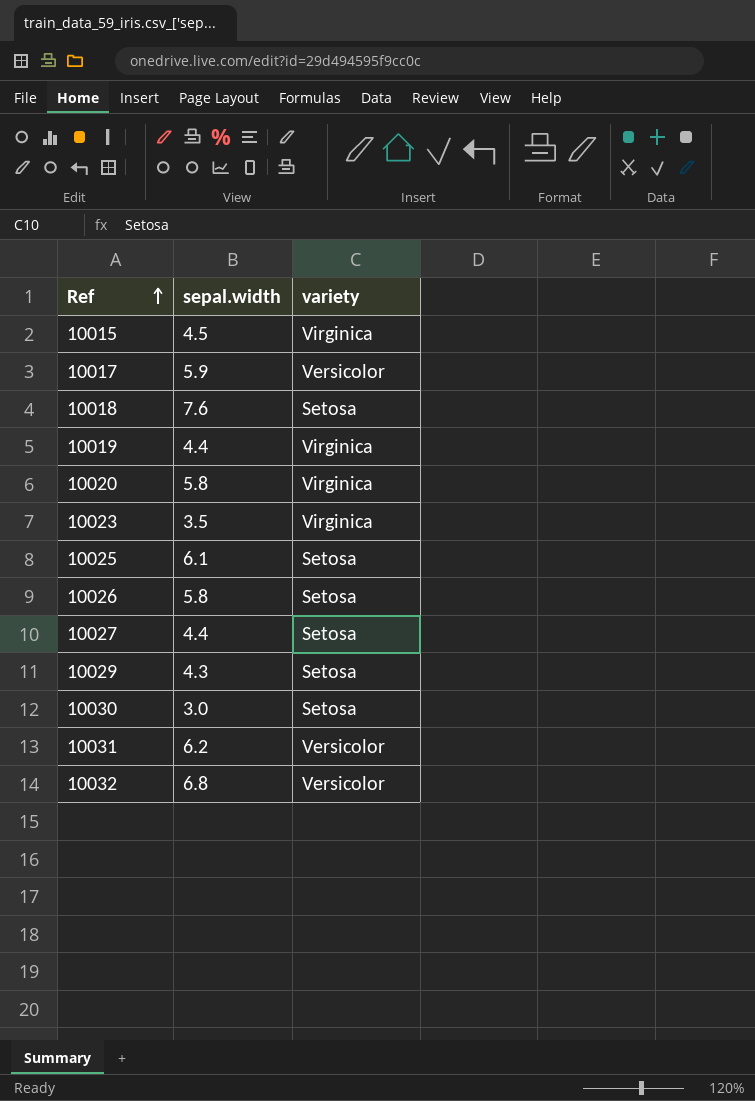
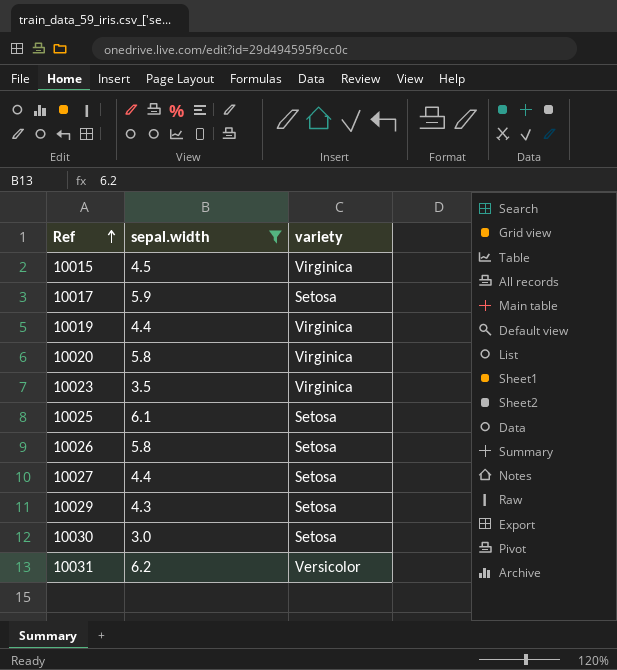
filter: none -> sepal.width <= 6.2
10017 | variety: Versicolor -> Setosa

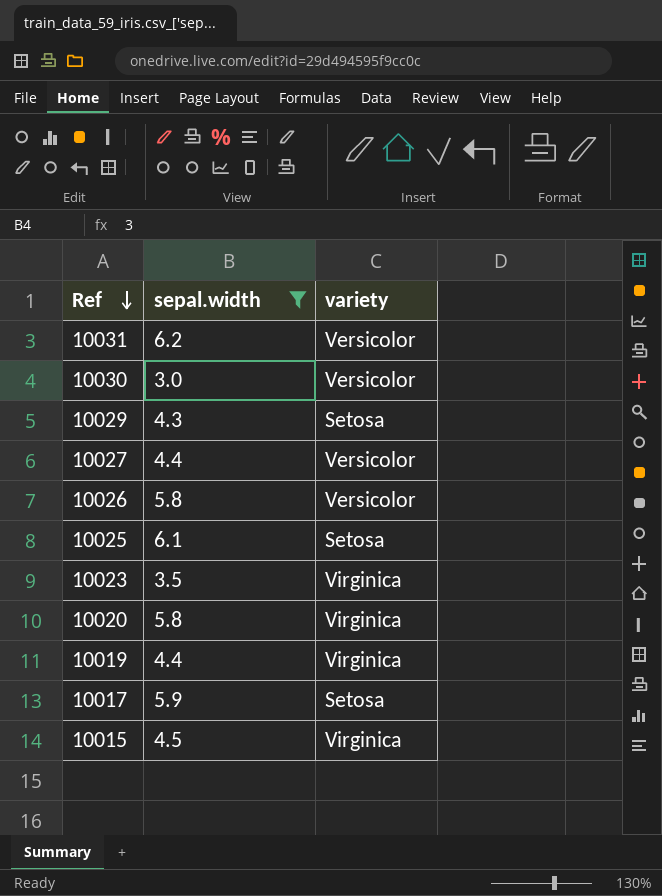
row order: Ref ascending -> Ref descending
10030 | variety: Setosa -> Versicolor
10027 | variety: Setosa -> Versicolor
10026 | variety: Setosa -> Versicolor

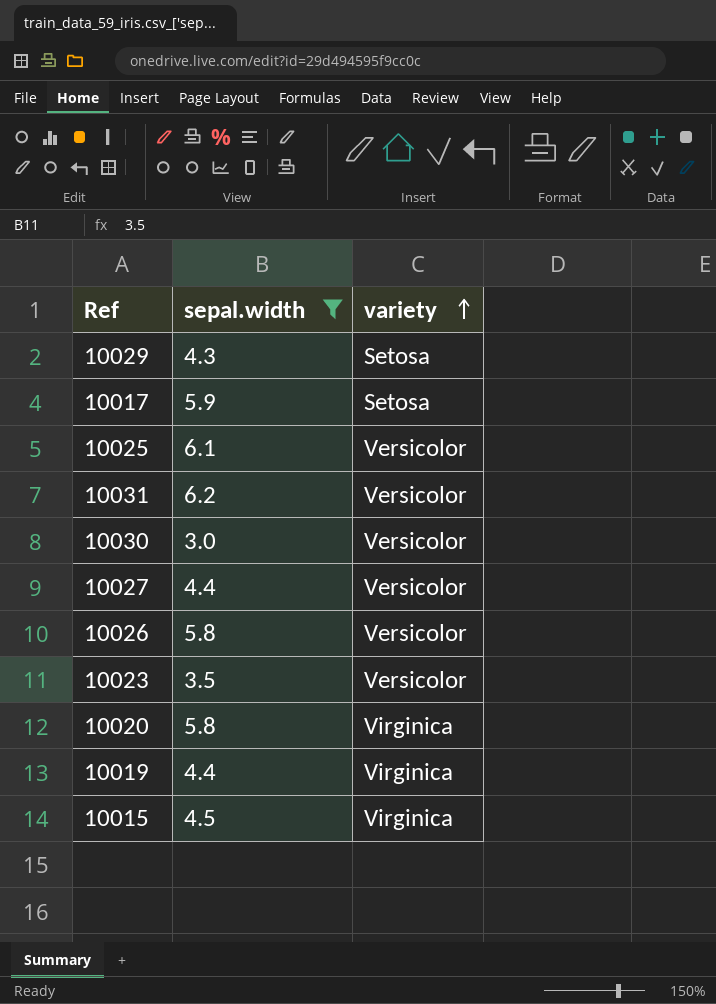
row order: Ref descending -> variety ascending
10025 | variety: Setosa -> Versicolor
10023 | variety: Virginica -> Versicolor

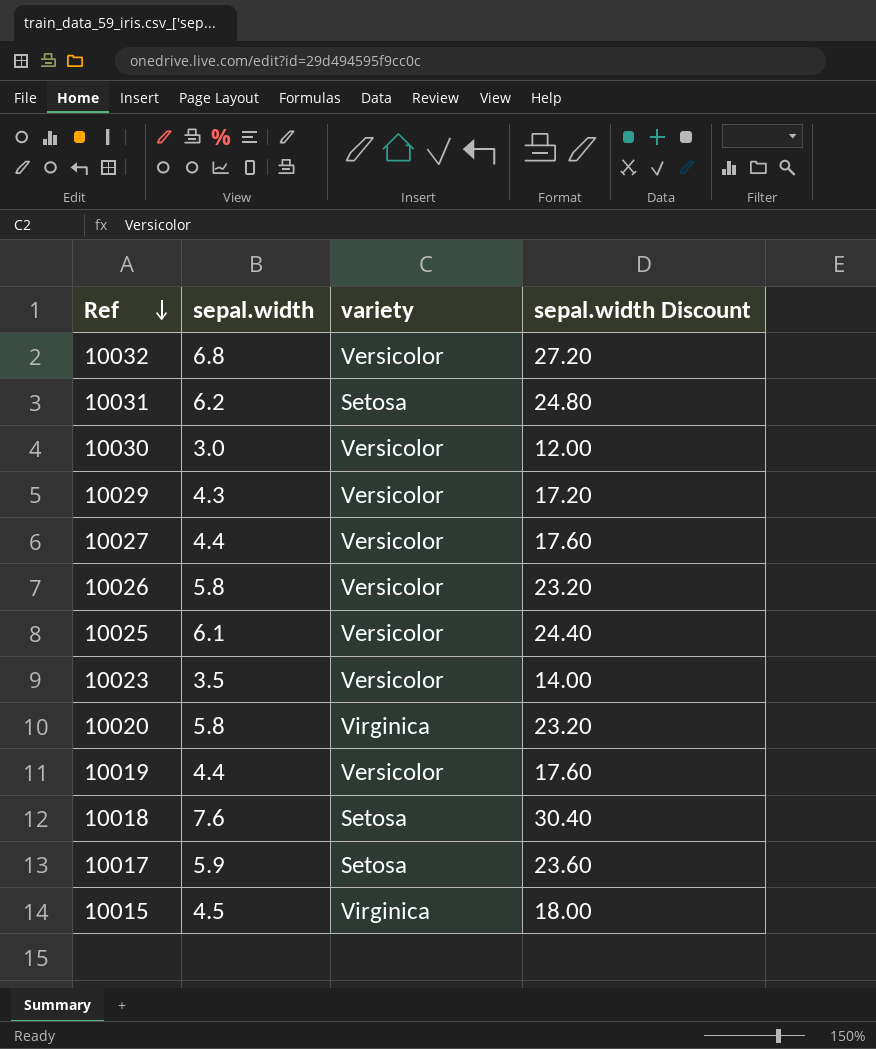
filter: sepal.width <= 6.2 -> none
row order: variety ascending -> Ref descending
column sepal.width Discount | formula: none -> [sepal.width] * 4
10031 | variety: Versicolor -> Setosa
10029 | variety: Setosa -> Versicolor
10019 | variety: Virginica -> Versicolor

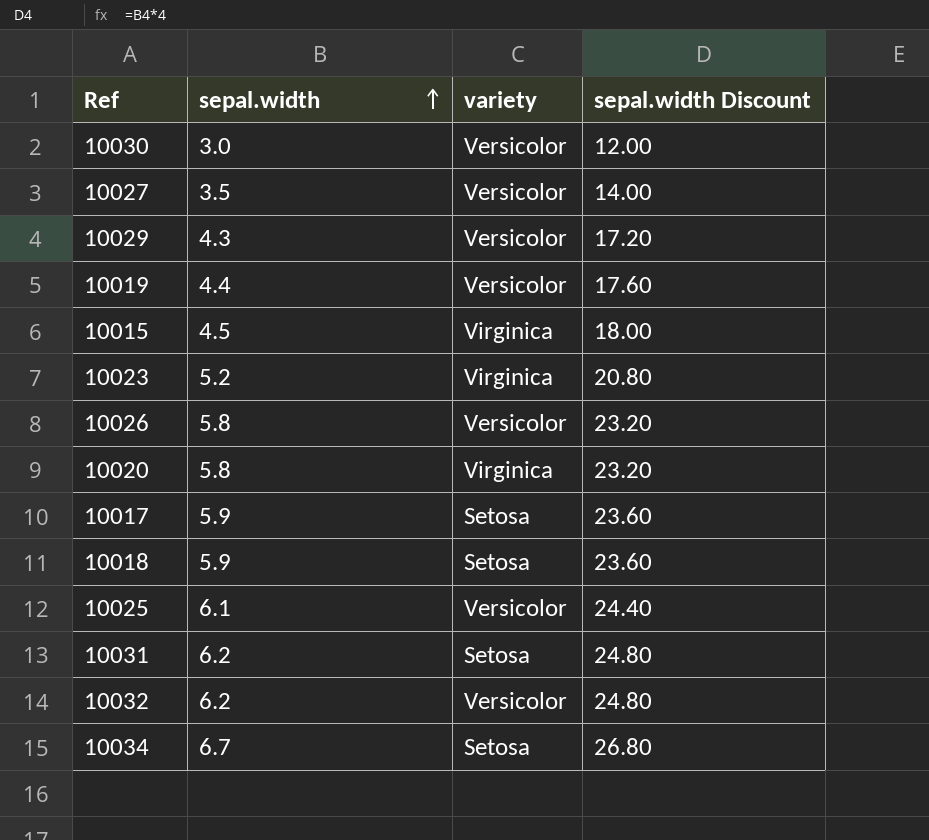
row order: Ref descending -> sepal.width ascending
10027 | sepal.width: 4.4 -> 3.5
10027 | sepal.width Discount: 17.60 -> 14.00
10023 | sepal.width: 3.5 -> 5.2
10023 | variety: Versicolor -> Virginica
10023 | sepal.width Discount: 14.00 -> 20.80
10018 | sepal.width: 7.6 -> 5.9
10018 | sepal.width Discount: 30.40 -> 23.60
10032 | sepal.width: 6.8 -> 6.2
10032 | sepal.width Discount: 27.20 -> 24.80
row 10034: none -> 6.7 | Setosa | 26.80

